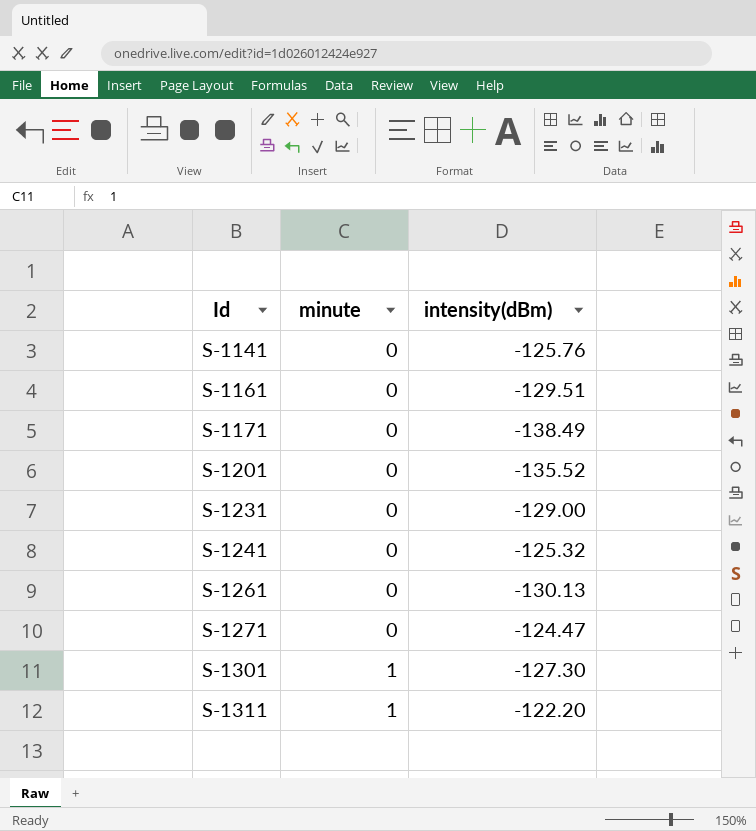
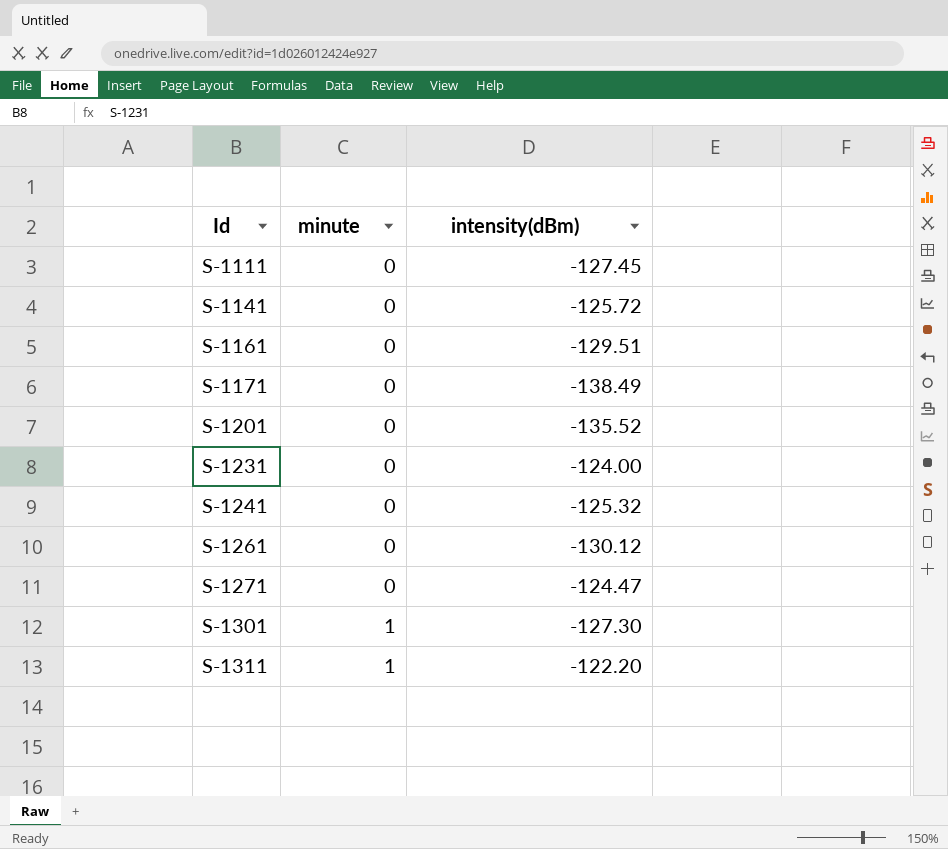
row S-1111: none -> 0 | -127.45
S-1141 | intensity(dBm): -125.76 -> -125.72
S-1231 | intensity(dBm): -129.00 -> -124.00
S-1261 | intensity(dBm): -130.13 -> -130.12

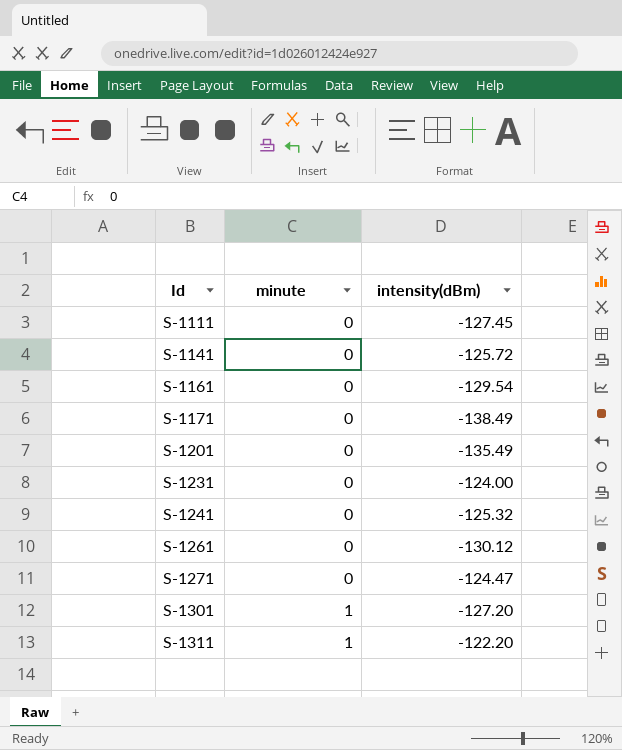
S-1161 | intensity(dBm): -129.51 -> -129.54
S-1201 | intensity(dBm): -135.52 -> -135.49
S-1301 | intensity(dBm): -127.30 -> -127.20

